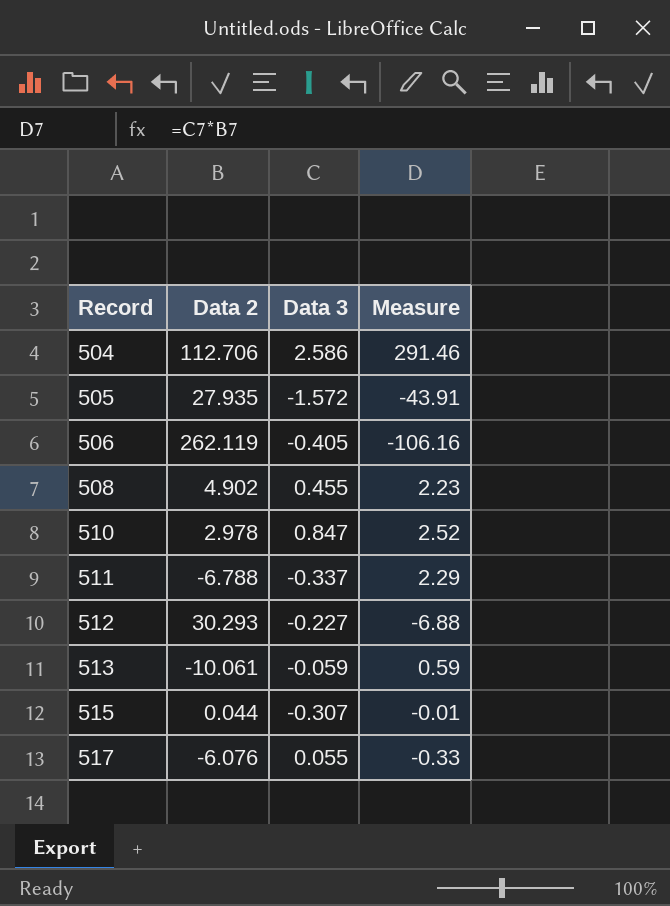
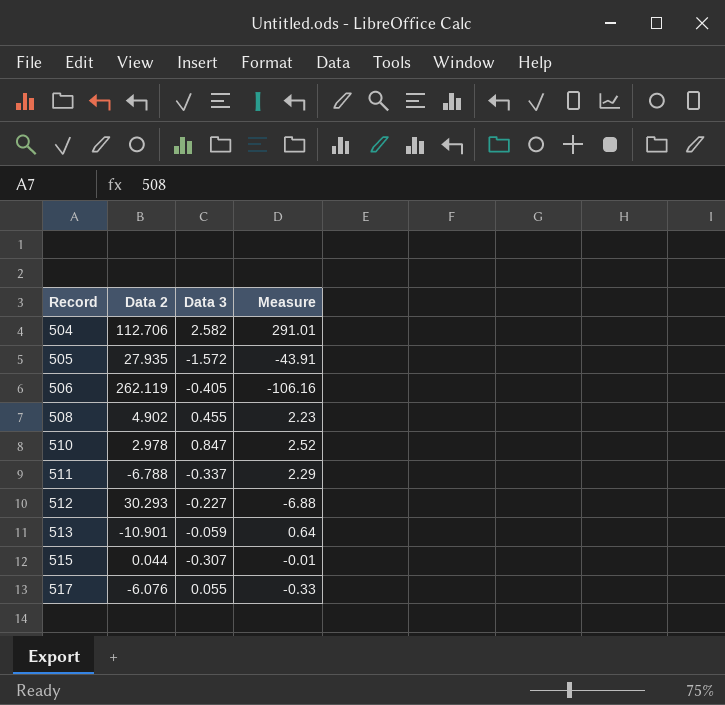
504 | Data 3: 2.586 -> 2.582
504 | Measure: 291.46 -> 291.01
513 | Data 2: -10.061 -> -10.901
513 | Measure: 0.59 -> 0.64

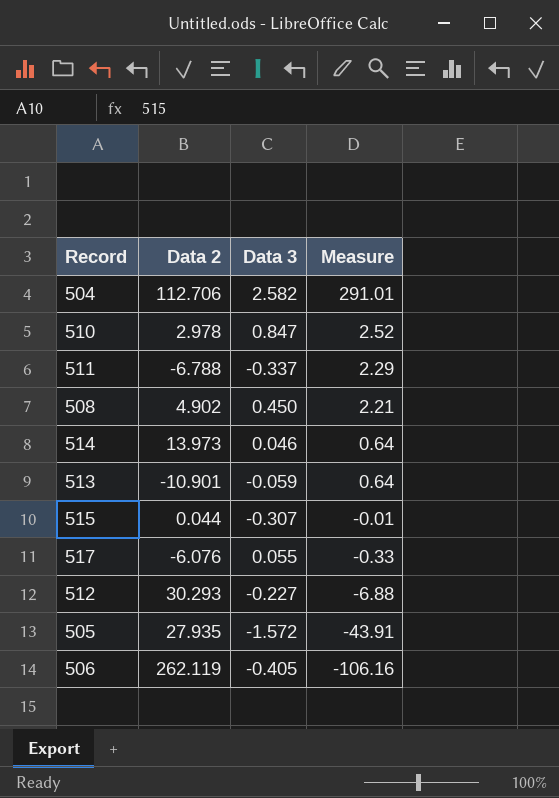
row order: Record ascending -> Measure descending
508 | Data 3: 0.455 -> 0.450
508 | Measure: 2.23 -> 2.21
row 514: none -> 13.973 | 0.046 | 0.64

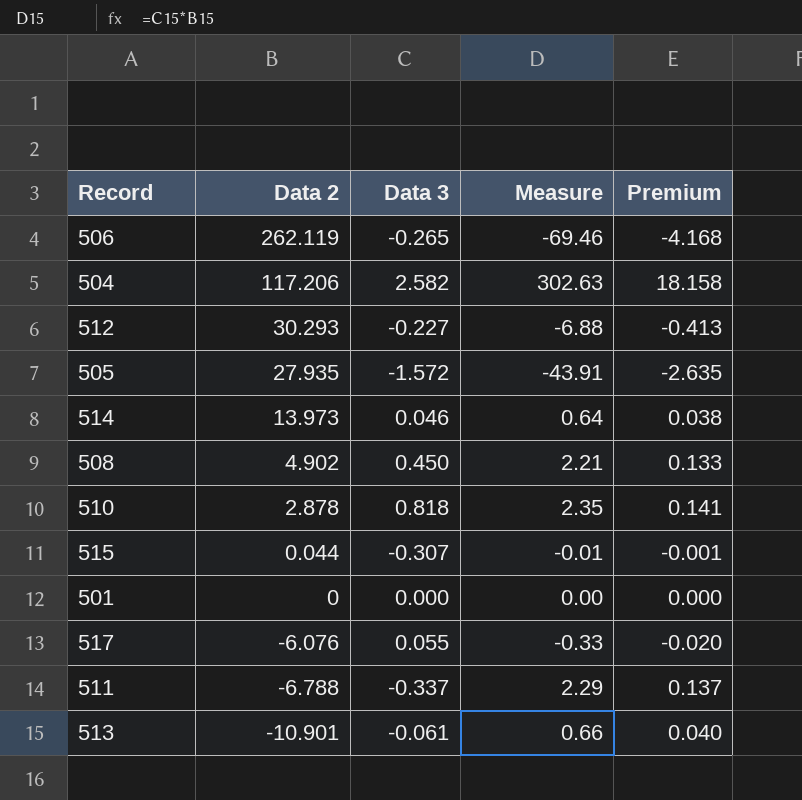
row order: Measure descending -> Data 2 descending
column Premium | formula: none -> [Measure] * 0.06
506 | Data 3: -0.405 -> -0.265
506 | Measure: -106.16 -> -69.46
504 | Data 2: 112.706 -> 117.206
504 | Measure: 291.01 -> 302.63
510 | Data 2: 2.978 -> 2.878
510 | Data 3: 0.847 -> 0.818
510 | Measure: 2.52 -> 2.35
row 501: none -> 0 | 0.000 | 0.00 | 0.000
513 | Data 3: -0.059 -> -0.061
513 | Measure: 0.64 -> 0.66

